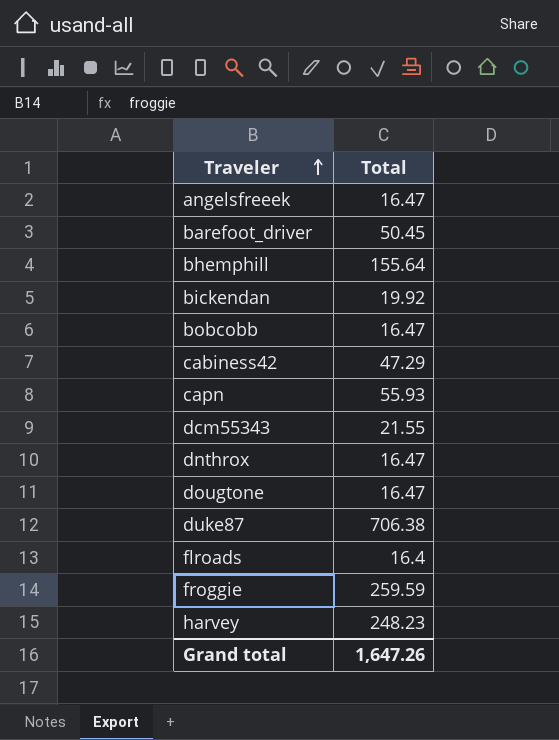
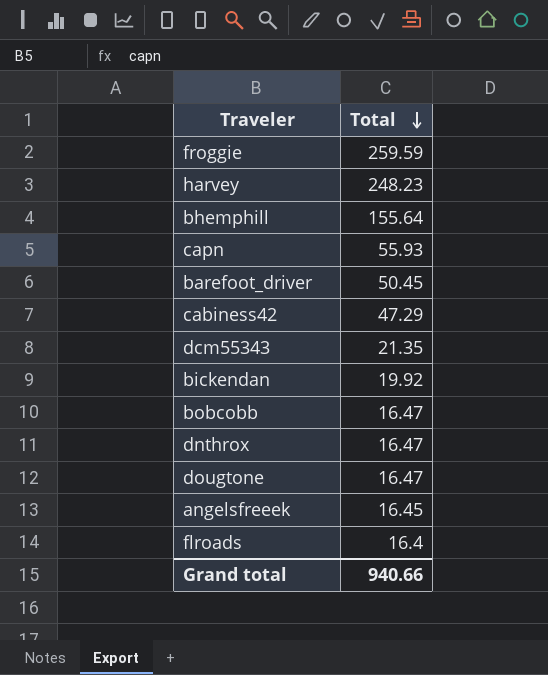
row order: Traveler ascending -> Total descending
row duke87: 706.38 -> none
dcm55343 | Total: 21.55 -> 21.35
angelsfreeek | Total: 16.47 -> 16.45
Grand total | Total: 1,647.26 -> 940.66

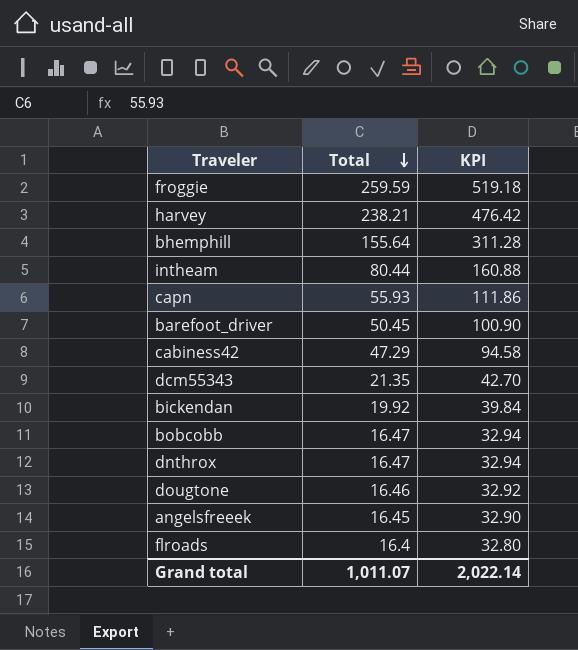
column KPI | formula: none -> [Total] * 2
harvey | Total: 248.23 -> 238.21
row intheam: none -> 80.44 | 160.88
dougtone | Total: 16.47 -> 16.46
Grand total | Total: 940.66 -> 1,011.07

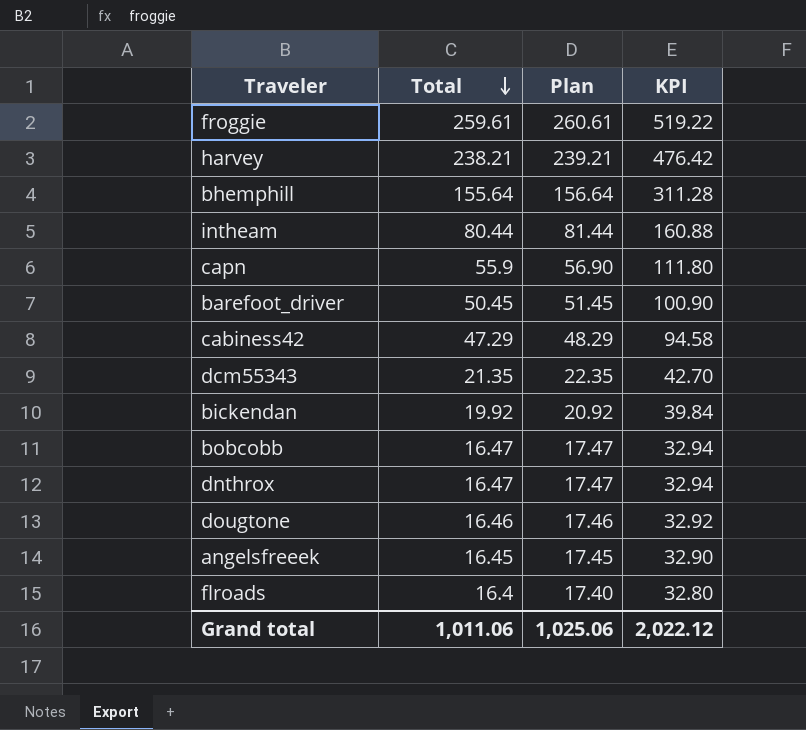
column Plan | formula: none -> [Total] + 1
froggie | Total: 259.59 -> 259.61
froggie | KPI: 519.18 -> 519.22
capn | Total: 55.93 -> 55.9
capn | KPI: 111.86 -> 111.80
Grand total | Total: 1,011.07 -> 1,011.06
Grand total | KPI: 2,022.14 -> 2,022.12

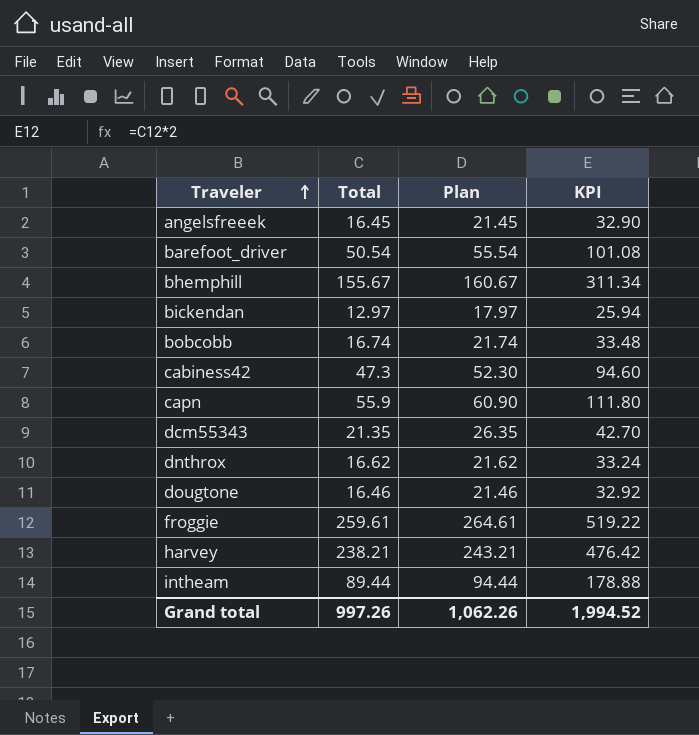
row order: Total descending -> Traveler ascending
column Plan | formula: [Total] + 1 -> [Total] + 5
row flroads: 16.4 | 17.40 | 32.80 -> none
barefoot_driver | Total: 50.45 -> 50.54
barefoot_driver | KPI: 100.90 -> 101.08
bhemphill | Total: 155.64 -> 155.67
bhemphill | KPI: 311.28 -> 311.34
bickendan | Total: 19.92 -> 12.97
bickendan | KPI: 39.84 -> 25.94
bobcobb | Total: 16.47 -> 16.74
bobcobb | KPI: 32.94 -> 33.48
cabiness42 | Total: 47.29 -> 47.3
cabiness42 | KPI: 94.58 -> 94.60
dnthrox | Total: 16.47 -> 16.62
dnthrox | KPI: 32.94 -> 33.24
intheam | Total: 80.44 -> 89.44
intheam | KPI: 160.88 -> 178.88
Grand total | Total: 1,011.06 -> 997.26
Grand total | Plan: 1,025.06 -> 1,062.26
Grand total | KPI: 2,022.12 -> 1,994.52

